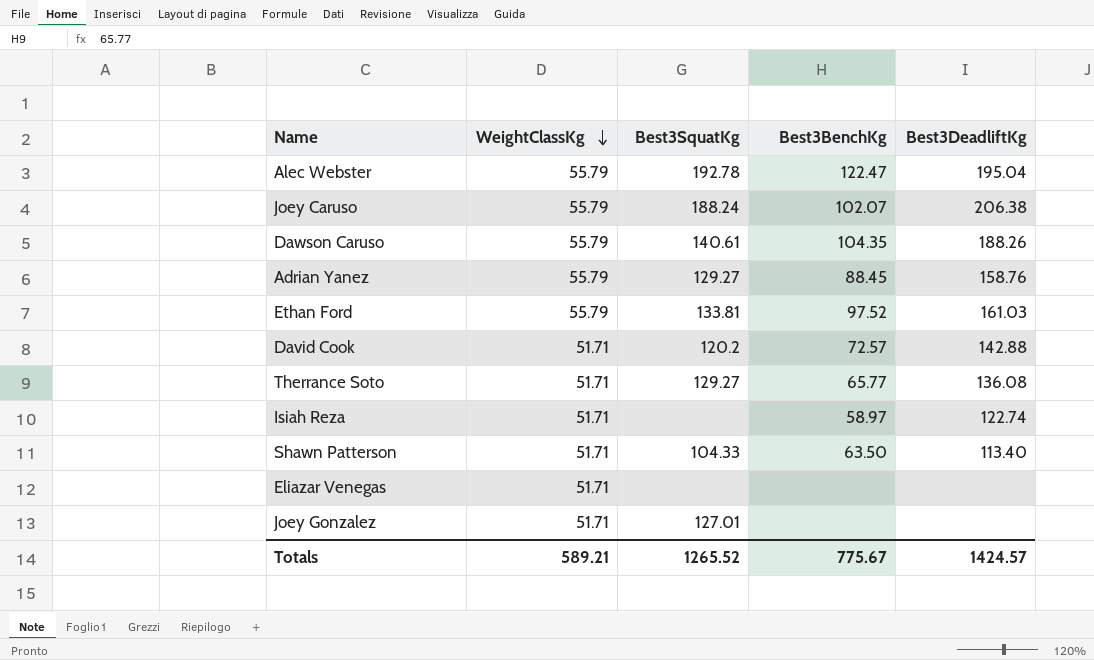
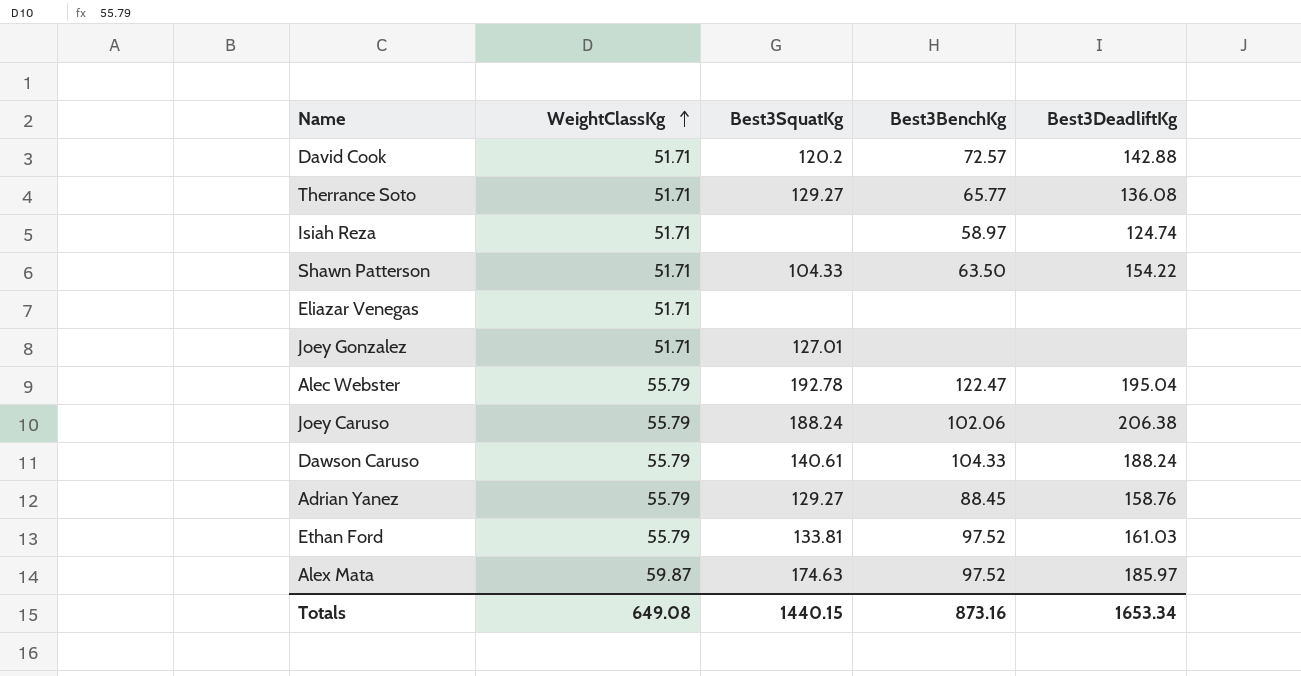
row order: WeightClassKg descending -> WeightClassKg ascending
Isiah Reza | Best3DeadliftKg: 122.74 -> 124.74
Shawn Patterson | Best3DeadliftKg: 113.40 -> 154.22
Joey Caruso | Best3BenchKg: 102.07 -> 102.06
Dawson Caruso | Best3BenchKg: 104.35 -> 104.33
Dawson Caruso | Best3DeadliftKg: 188.26 -> 188.24
row Alex Mata: none -> 59.87 | 174.63 | 97.52 | 185.97
Totals | WeightClassKg: 589.21 -> 649.08
Totals | Best3SquatKg: 1265.52 -> 1440.15
Totals | Best3BenchKg: 775.67 -> 873.16
Totals | Best3DeadliftKg: 1424.57 -> 1653.34

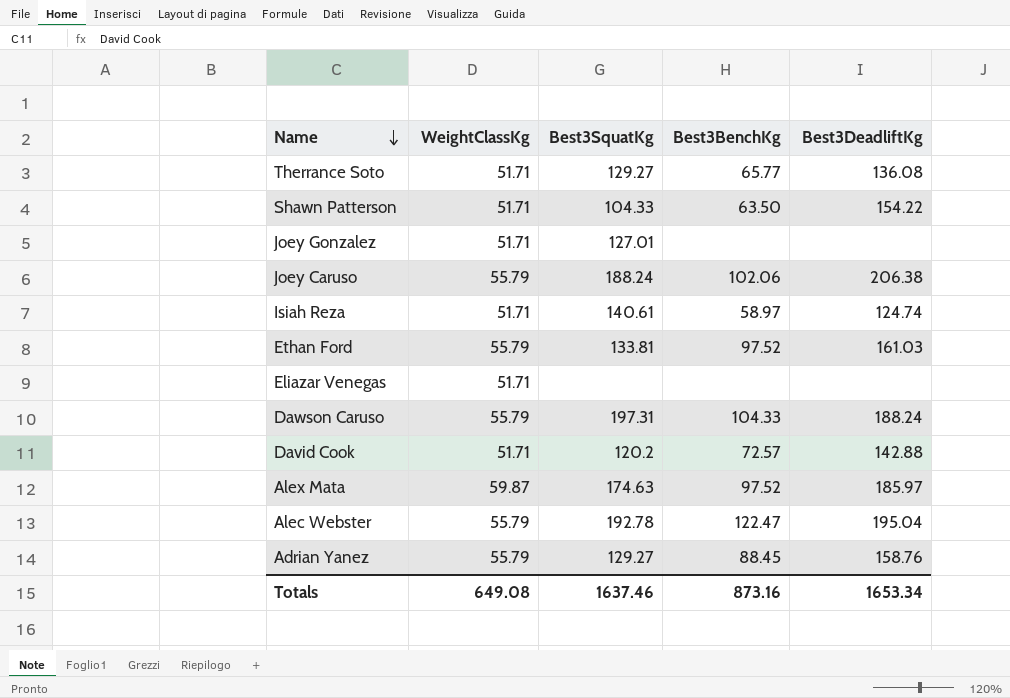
row order: WeightClassKg ascending -> Name descending
Isiah Reza | Best3SquatKg: none -> 140.61
Dawson Caruso | Best3SquatKg: 140.61 -> 197.31
Totals | Best3SquatKg: 1440.15 -> 1637.46

